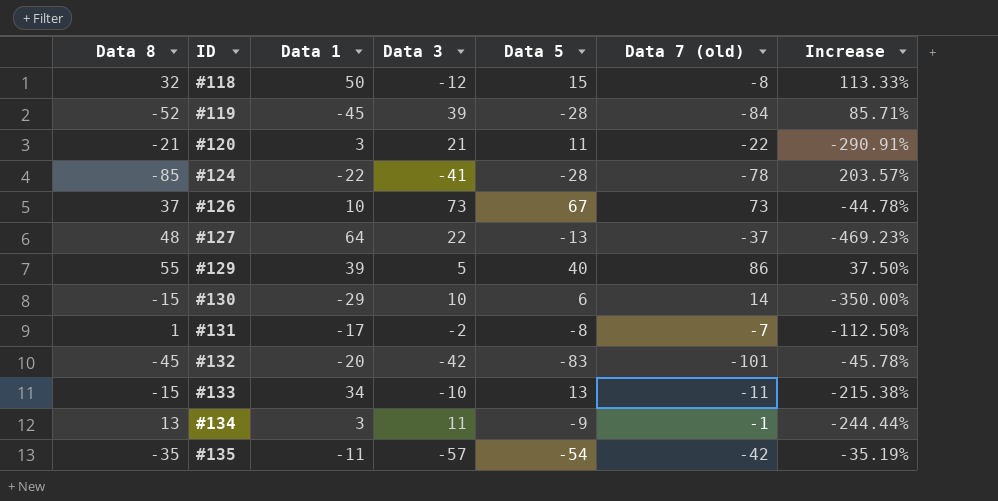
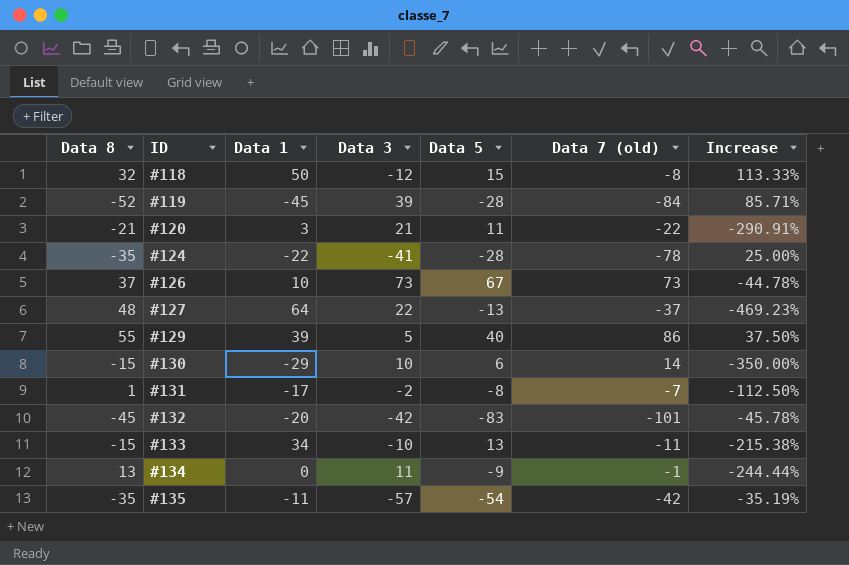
#124 | Data 8: -85 -> -35
#124 | Increase: 203.57% -> 25.00%
#134 | Data 1: 3 -> 0

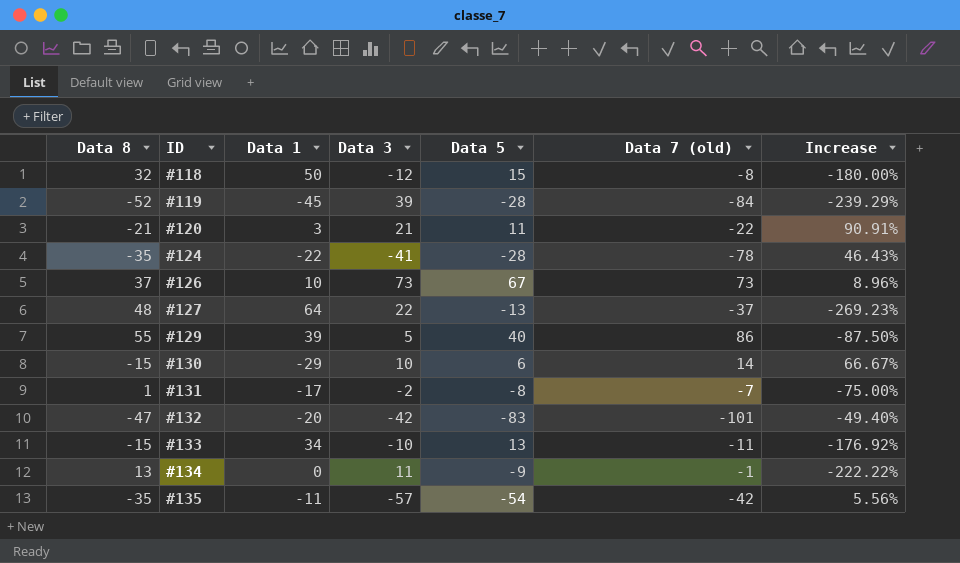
column Increase | formula: ([Data 8] - [Data 5]) / [Data 5] -> ([Data 3] - [Data 5]) / [Data 5]
#132 | Data 8: -45 -> -47

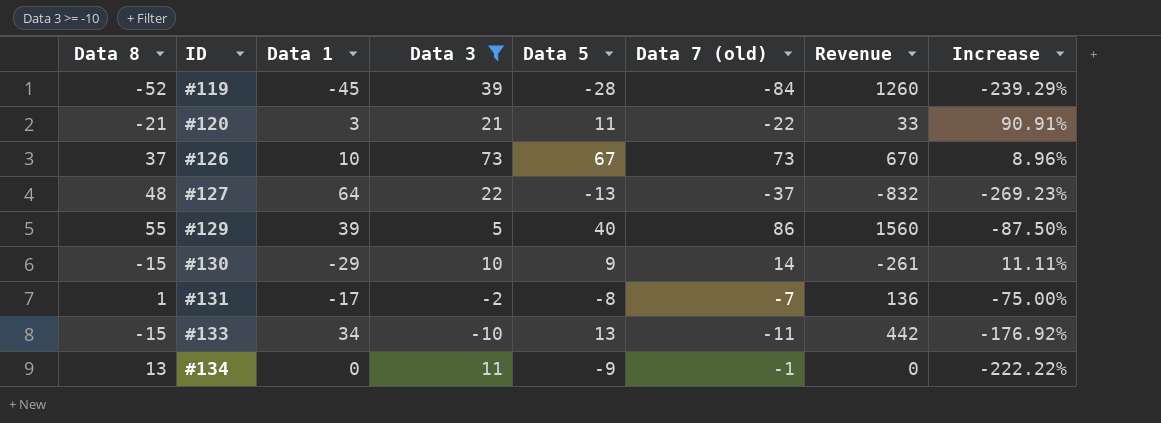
filter: none -> Data 3 >= -10
column Revenue | formula: none -> [Data 1] * [Data 5]
#130 | Data 5: 6 -> 9
#130 | Increase: 66.67% -> 11.11%

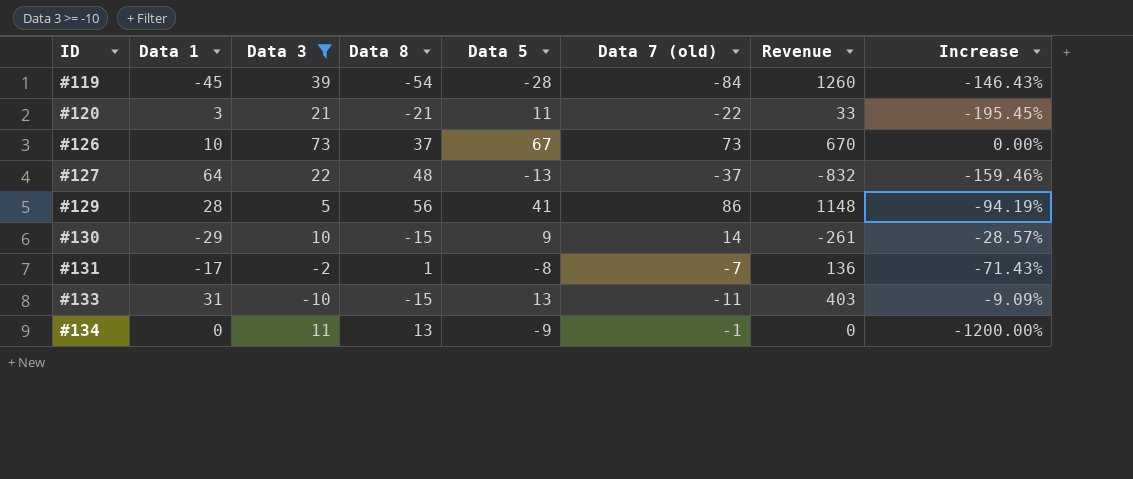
column Data 8 | position: 1 -> 4
column Increase | formula: ([Data 3] - [Data 5]) / [Data 5] -> ([Data 3] - [Data 7 (old)]) / [Data 7 (old)]
#119 | Data 8: -52 -> -54
#129 | Data 1: 39 -> 28
#129 | Data 8: 55 -> 56
#129 | Data 5: 40 -> 41
#129 | Revenue: 1560 -> 1148
#133 | Data 1: 34 -> 31
#133 | Revenue: 442 -> 403

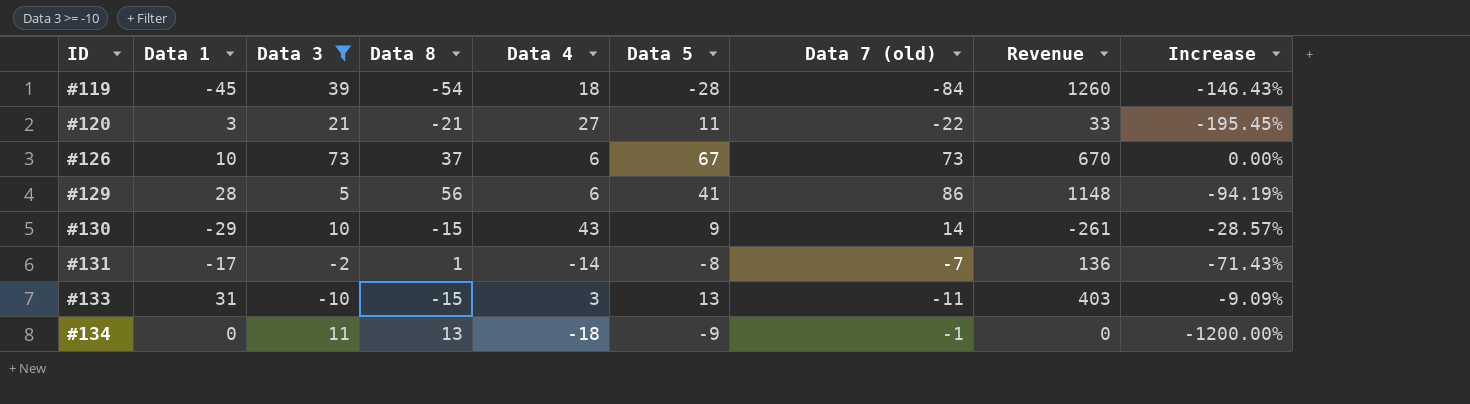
column Data 4 | position: none -> 5
row #127: 64 | 22 | 48 | -13 | -37 | -832 | -159.46% -> none

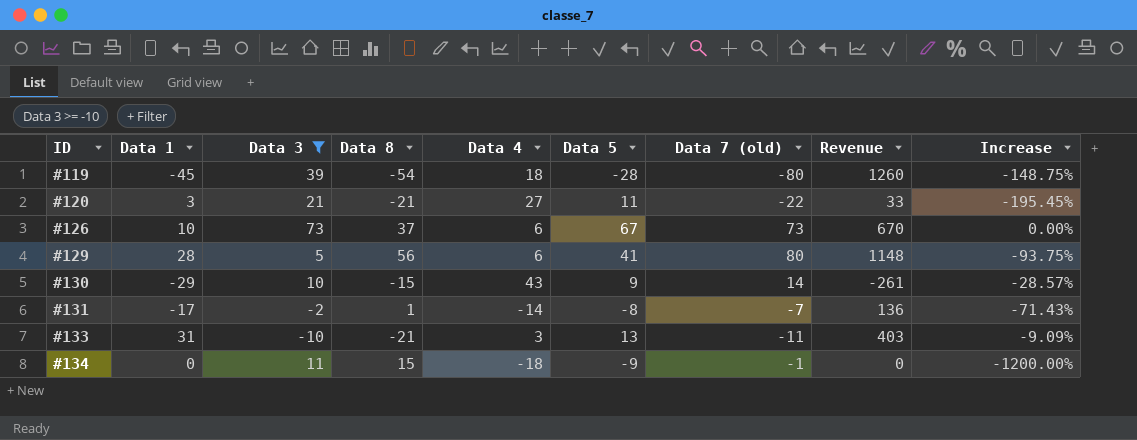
#119 | Data 7 (old): -84 -> -80
#119 | Increase: -146.43% -> -148.75%
#129 | Data 7 (old): 86 -> 80
#129 | Increase: -94.19% -> -93.75%
#133 | Data 8: -15 -> -21
#134 | Data 8: 13 -> 15

